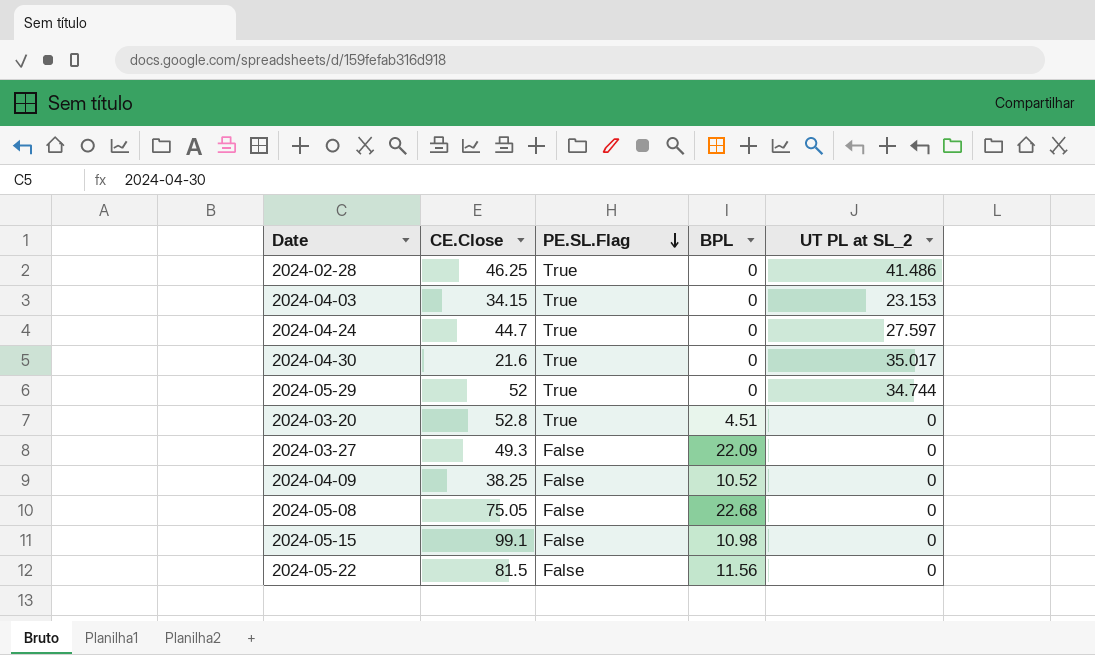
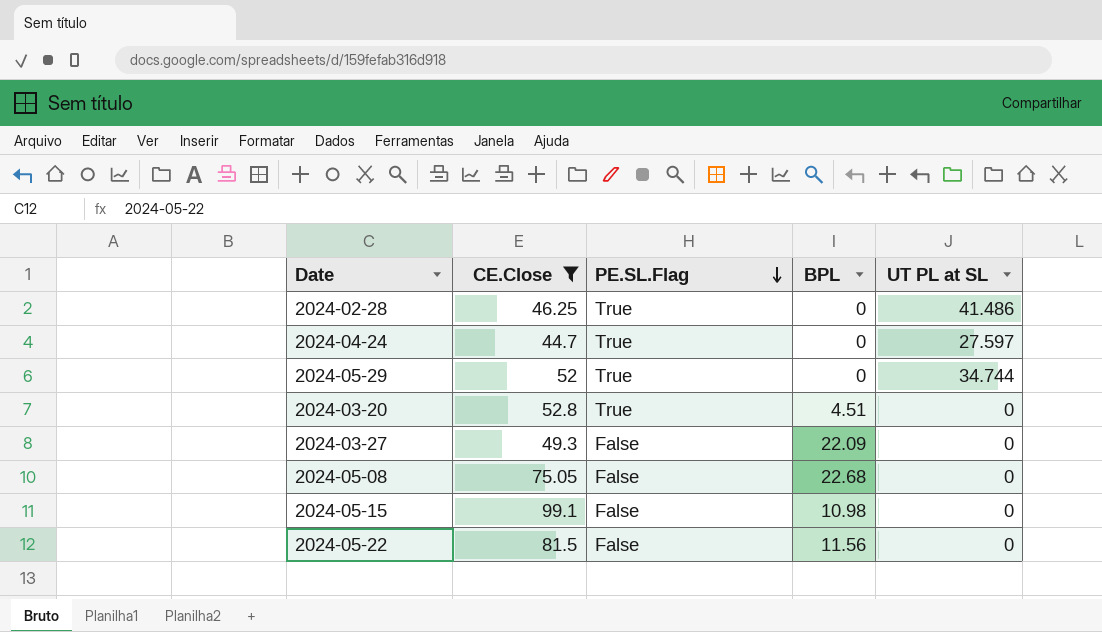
filter: none -> CE.Close >= 44.7
column name: UT PL at SL_2 -> UT PL at SL

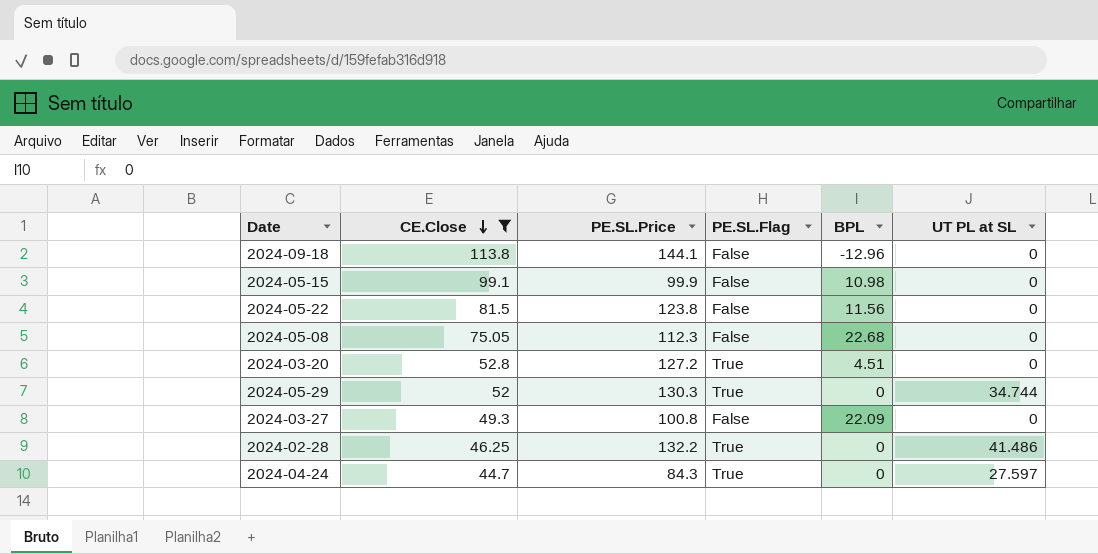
row order: PE.SL.Flag descending -> CE.Close descending
column PE.SL.Price | position: none -> 3
row 2024-09-18: none -> 113.8 | 144.1 | False | -12.96 | 0

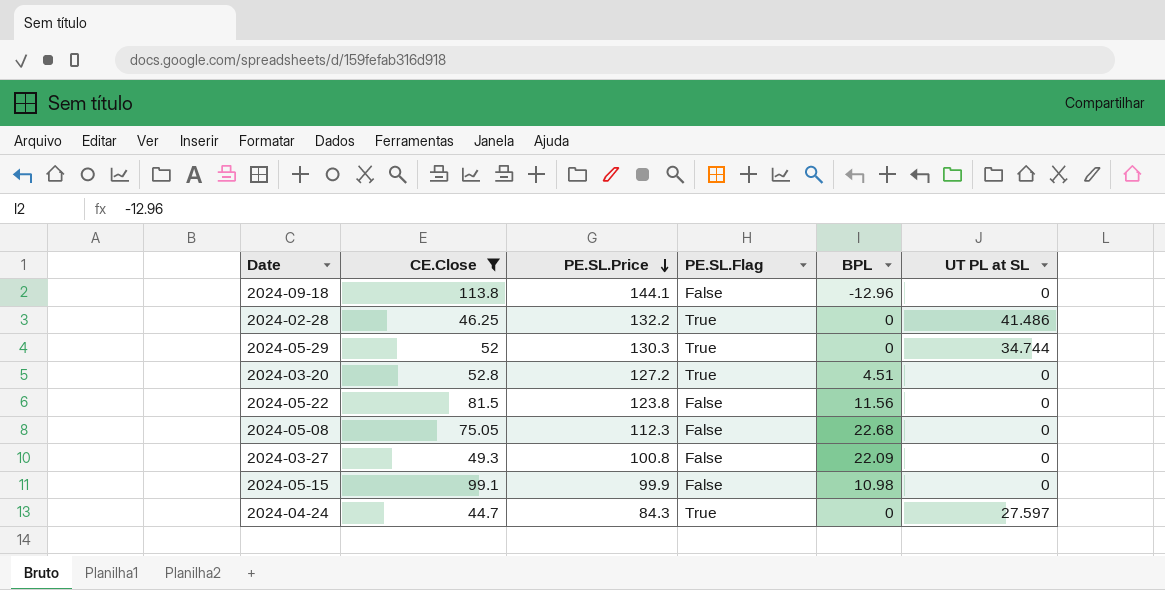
row order: CE.Close descending -> PE.SL.Price descending

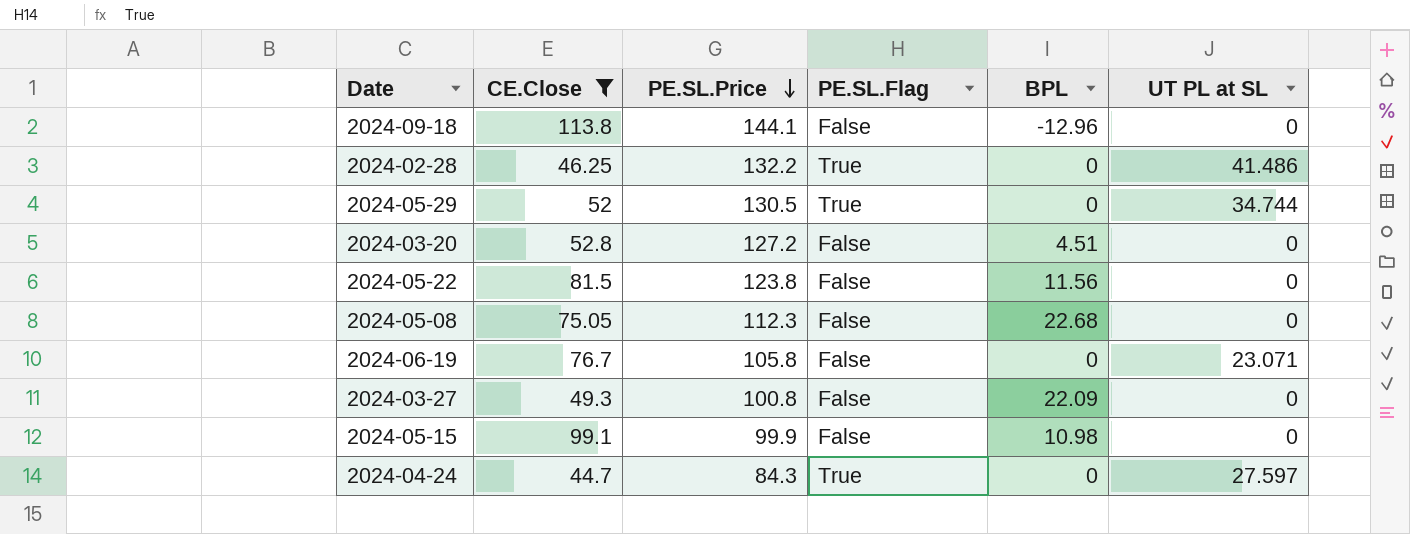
2024-05-29 | PE.SL.Price: 130.3 -> 130.5
2024-03-20 | PE.SL.Flag: True -> False
row 2024-06-19: none -> 76.7 | 105.8 | False | 0 | 23.071

